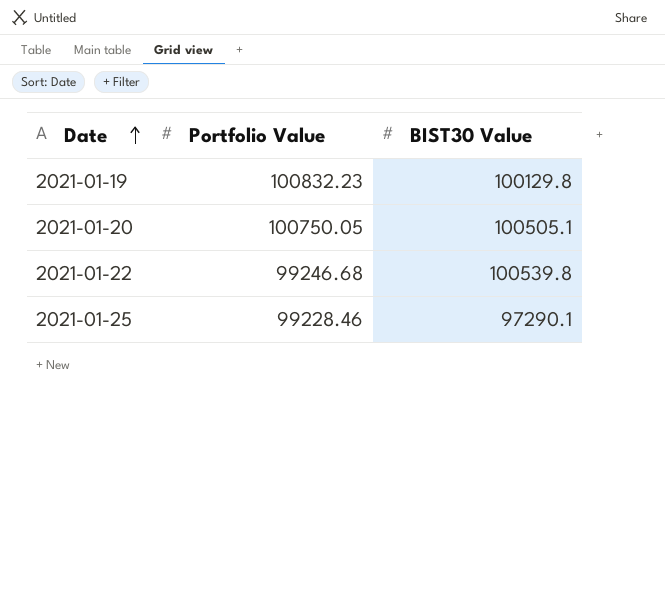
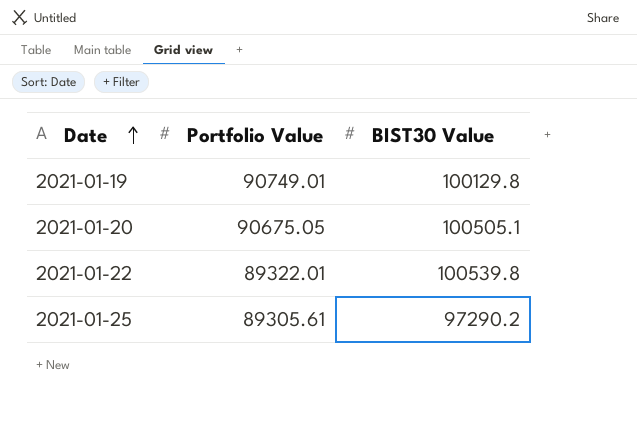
2021-01-19 | Portfolio Value: 100832.23 -> 90749.01
2021-01-20 | Portfolio Value: 100750.05 -> 90675.05
2021-01-22 | Portfolio Value: 99246.68 -> 89322.01
2021-01-25 | Portfolio Value: 99228.46 -> 89305.61
2021-01-25 | BIST30 Value: 97290.1 -> 97290.2

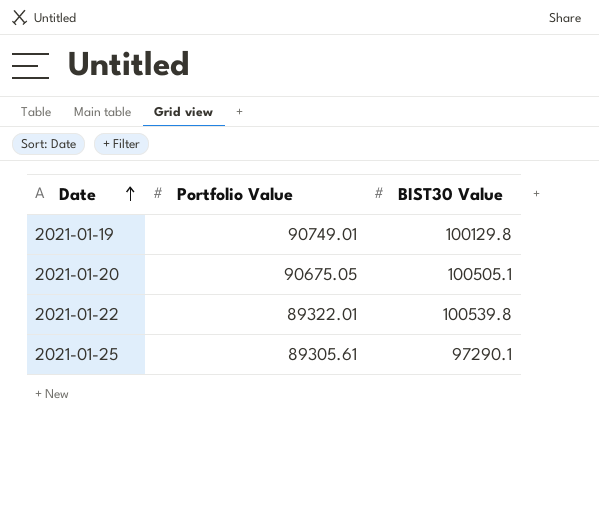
2021-01-25 | BIST30 Value: 97290.2 -> 97290.1

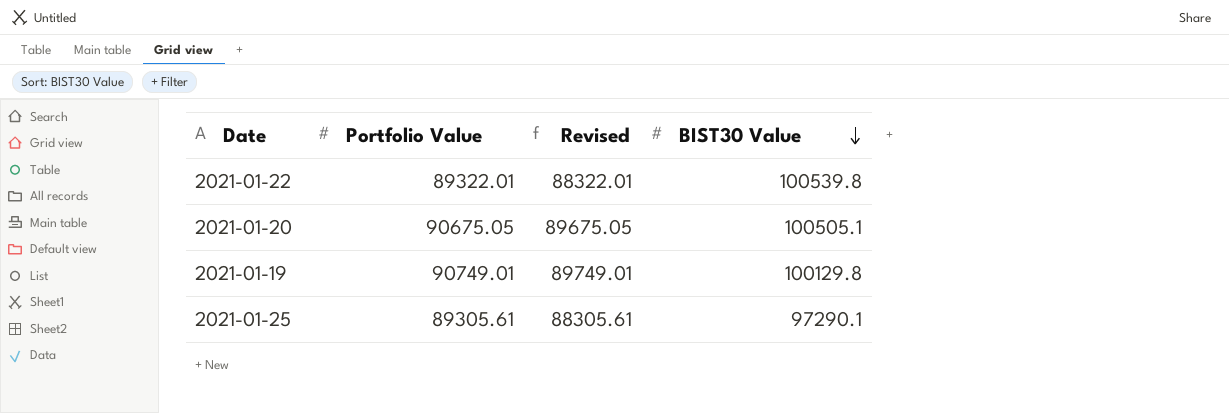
row order: Date ascending -> BIST30 Value descending
column Revised | formula: none -> [Portfolio Value] - 1000

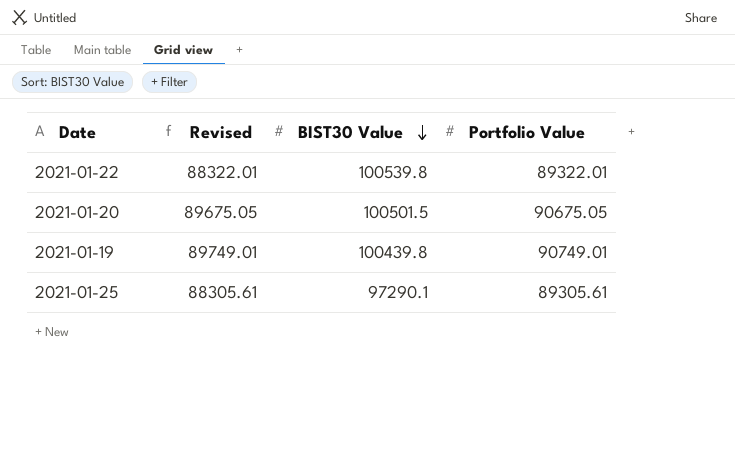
column Portfolio Value | position: 2 -> 4
2021-01-20 | BIST30 Value: 100505.1 -> 100501.5
2021-01-19 | BIST30 Value: 100129.8 -> 100439.8

